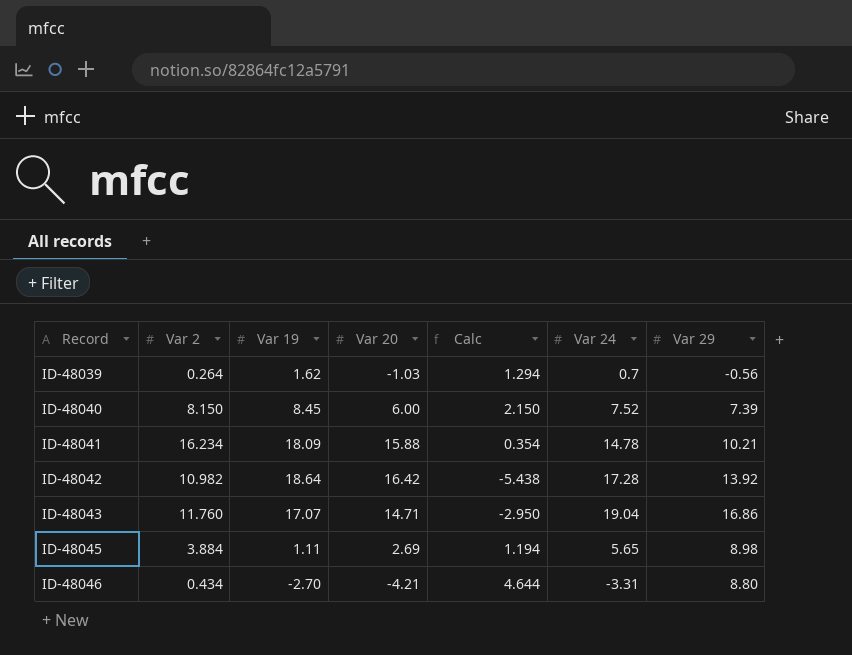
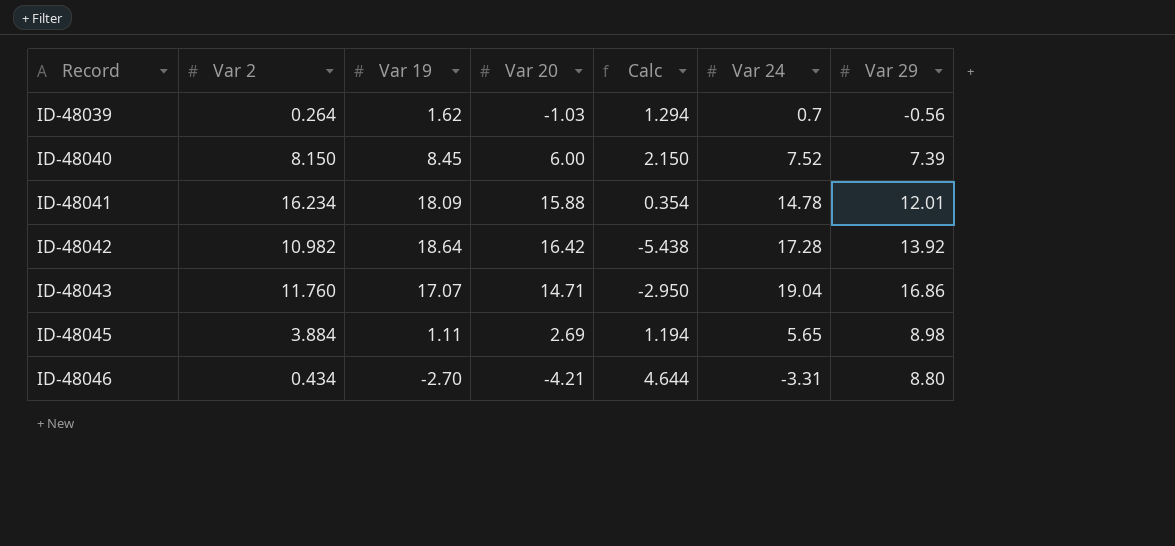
ID-48041 | Var 29: 10.21 -> 12.01

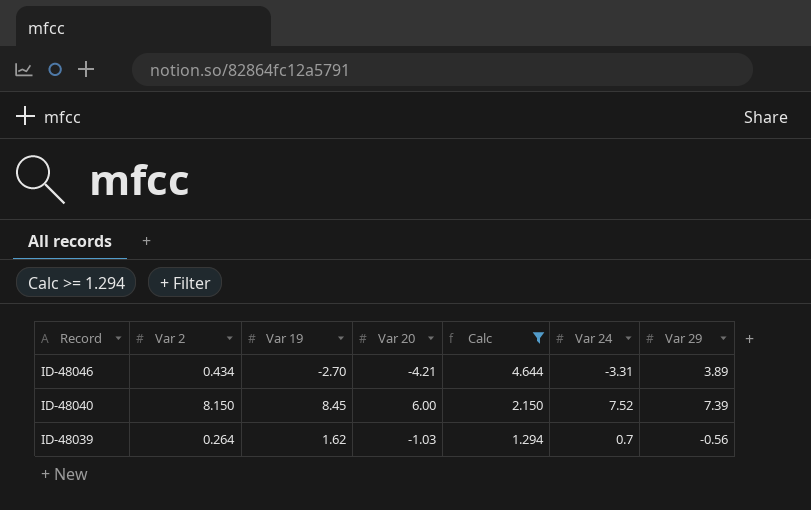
filter: none -> Calc >= 1.294
row order: Record ascending -> Record descending
ID-48046 | Var 29: 8.80 -> 3.89

